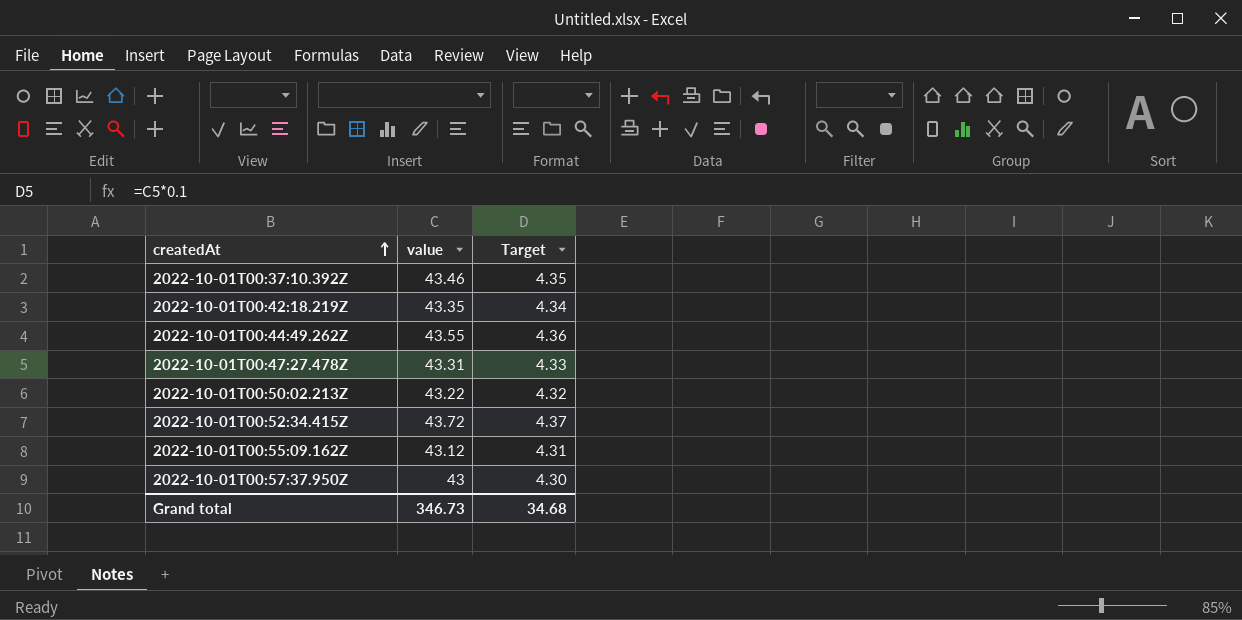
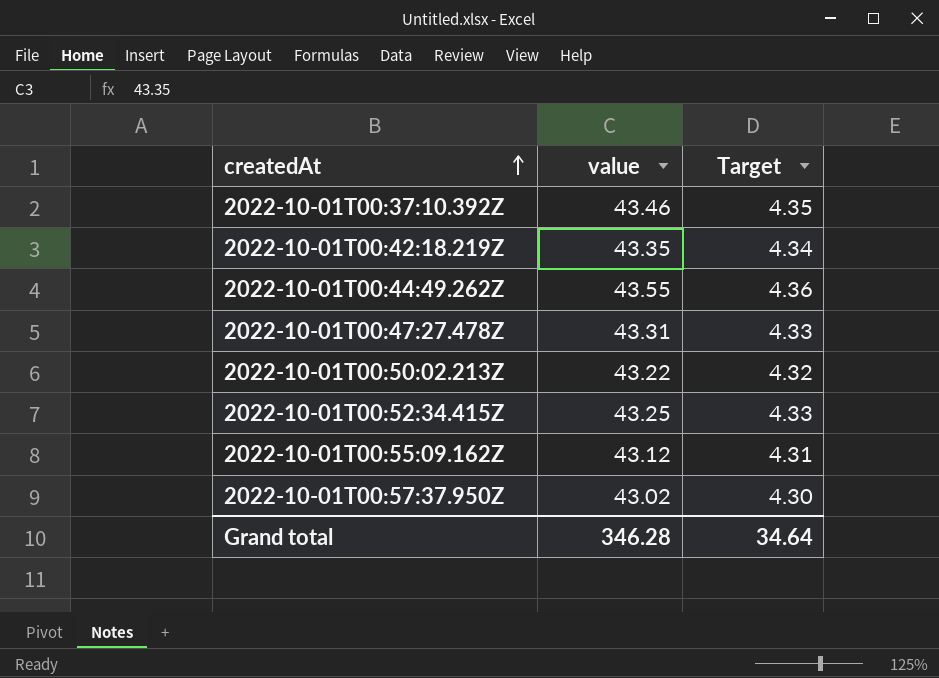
2022-10-01T00:52:34.415Z | value: 43.72 -> 43.25
2022-10-01T00:52:34.415Z | Target: 4.37 -> 4.33
2022-10-01T00:57:37.950Z | value: 43 -> 43.02
Grand total | value: 346.73 -> 346.28
Grand total | Target: 34.68 -> 34.64

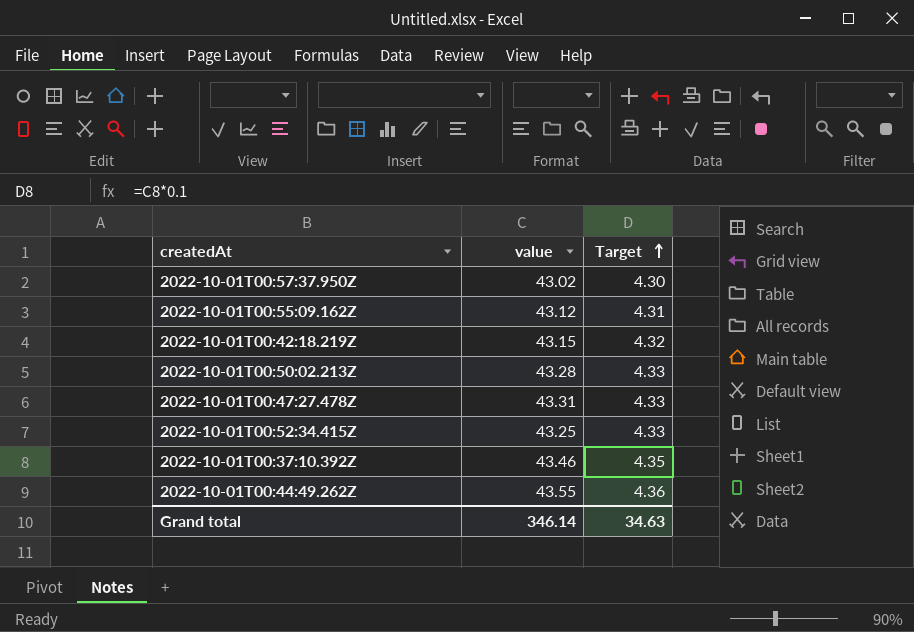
row order: createdAt ascending -> Target ascending
2022-10-01T00:42:18.219Z | value: 43.35 -> 43.15
2022-10-01T00:42:18.219Z | Target: 4.34 -> 4.32
2022-10-01T00:50:02.213Z | value: 43.22 -> 43.28
2022-10-01T00:50:02.213Z | Target: 4.32 -> 4.33
Grand total | value: 346.28 -> 346.14
Grand total | Target: 34.64 -> 34.63

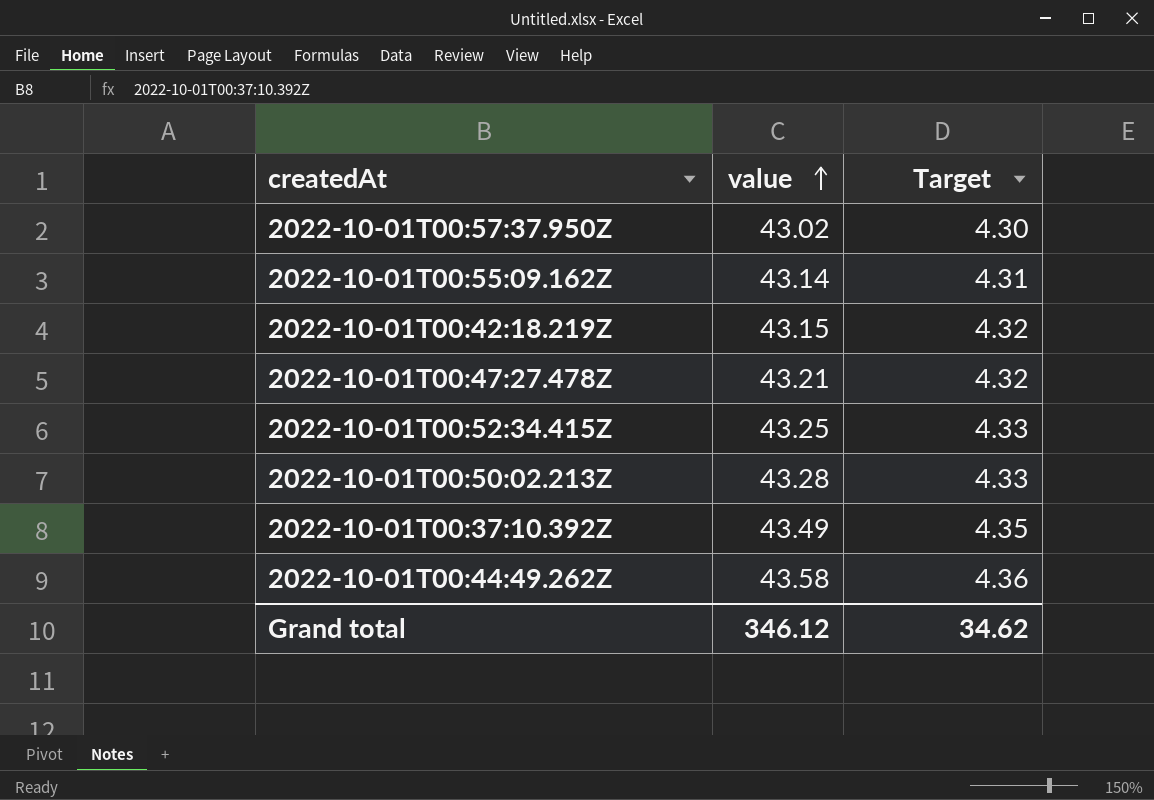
row order: Target ascending -> value ascending
2022-10-01T00:55:09.162Z | value: 43.12 -> 43.14
2022-10-01T00:47:27.478Z | value: 43.31 -> 43.21
2022-10-01T00:47:27.478Z | Target: 4.33 -> 4.32
2022-10-01T00:37:10.392Z | value: 43.46 -> 43.49
2022-10-01T00:44:49.262Z | value: 43.55 -> 43.58
Grand total | value: 346.14 -> 346.12
Grand total | Target: 34.63 -> 34.62

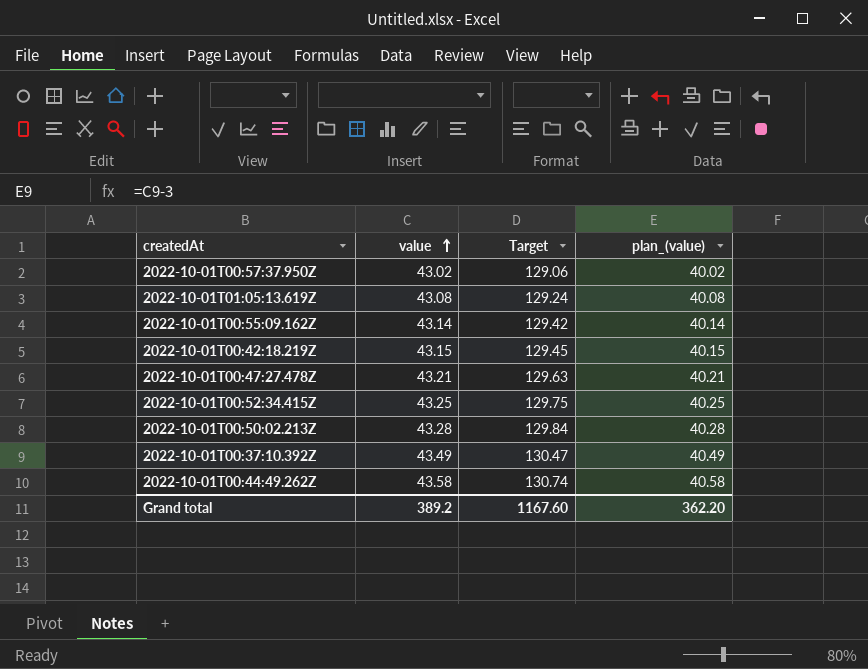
column Target | formula: [value] * 0.1 -> [value] * 3
column plan_(value) | formula: none -> [value] - 3
row 2022-10-01T01:05:13.619Z: none -> 43.08 | 129.24 | 40.08
Grand total | value: 346.12 -> 389.2
Grand total | Target: 34.62 -> 1167.60

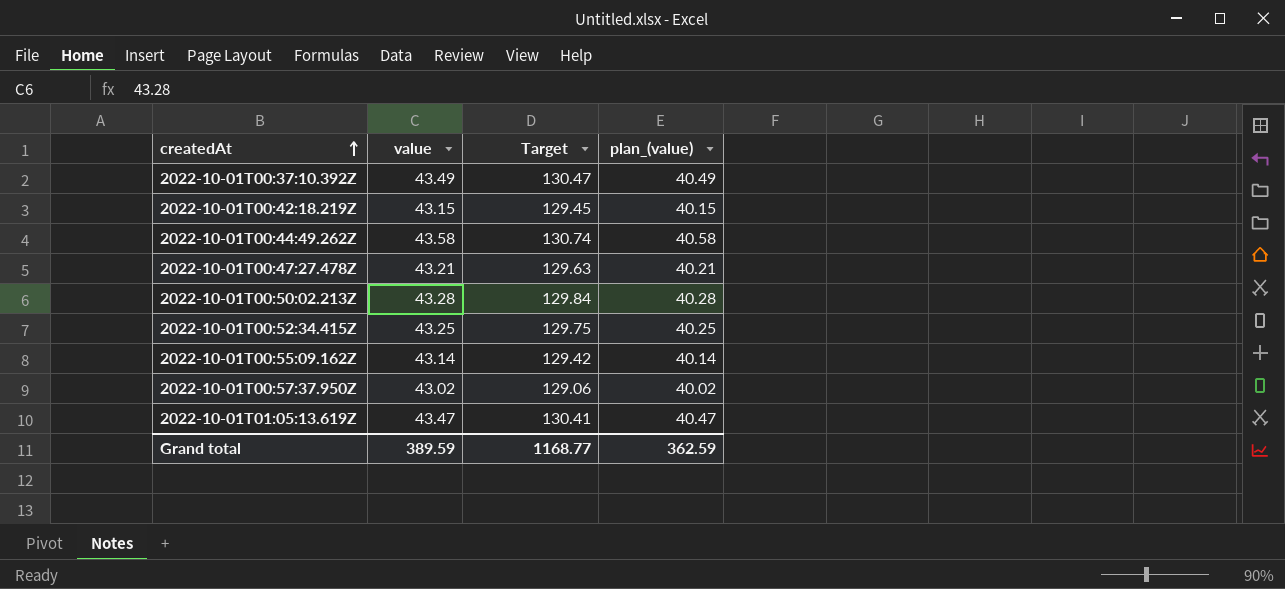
row order: value ascending -> createdAt ascending
2022-10-01T01:05:13.619Z | value: 43.08 -> 43.47
2022-10-01T01:05:13.619Z | Target: 129.24 -> 130.41
2022-10-01T01:05:13.619Z | plan_(value): 40.08 -> 40.47
Grand total | value: 389.2 -> 389.59
Grand total | Target: 1167.60 -> 1168.77
Grand total | plan_(value): 362.20 -> 362.59

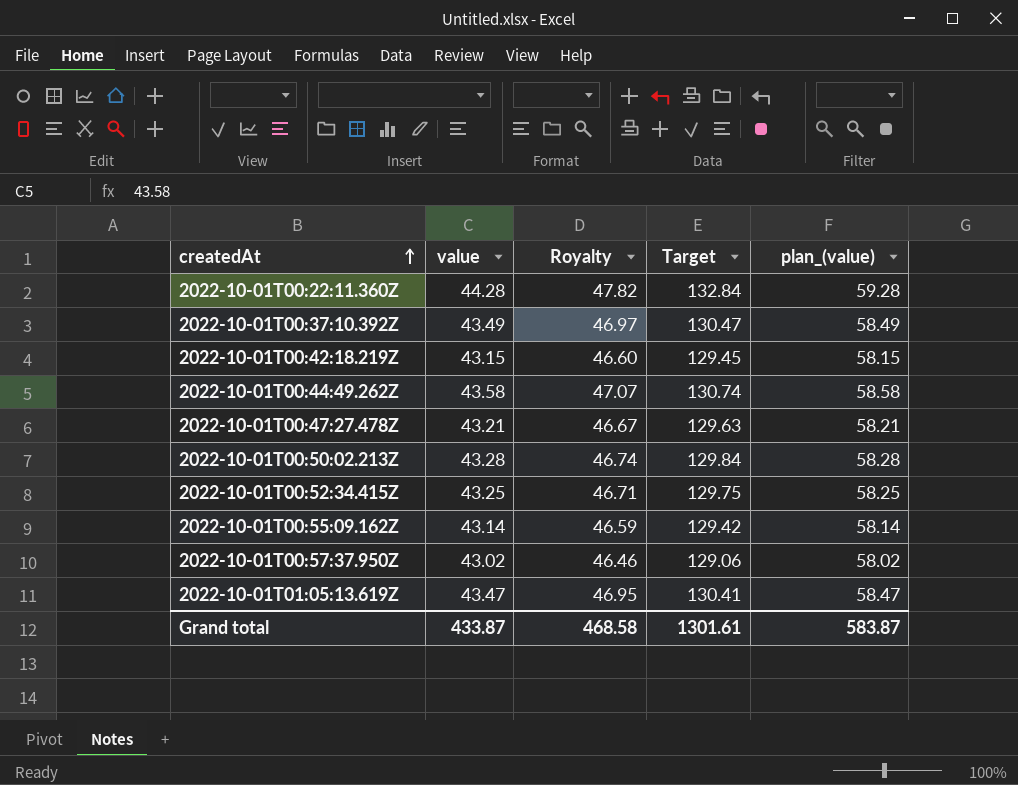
column Royalty | formula: none -> [value] * 1.08
column plan_(value) | formula: [value] - 3 -> [value] + 15
row 2022-10-01T00:22:11.360Z: none -> 44.28 | 47.82 | 132.84 | 59.28
Grand total | value: 389.59 -> 433.87
Grand total | Target: 1168.77 -> 1301.61
Grand total | plan_(value): 362.59 -> 583.87

